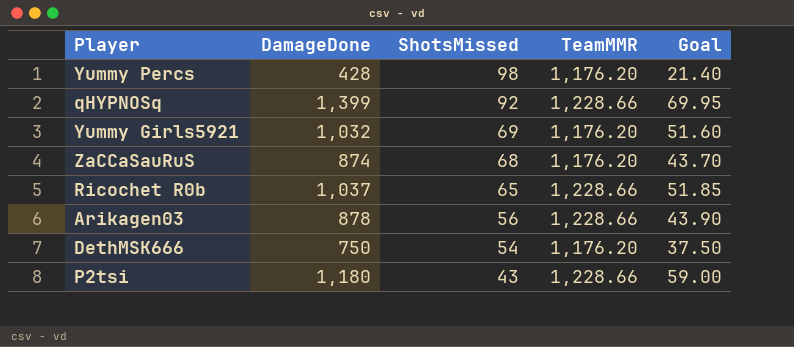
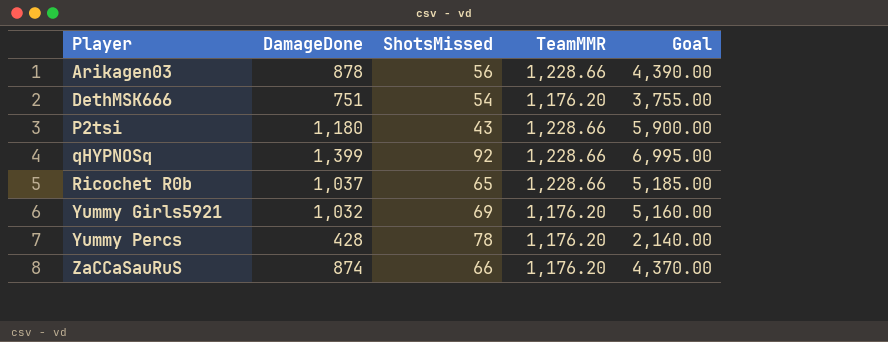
row order: ShotsMissed descending -> Player ascending
column Goal | formula: [DamageDone] * 0.05 -> [DamageDone] * 5
DethMSK666 | DamageDone: 750 -> 751
Yummy Percs | ShotsMissed: 98 -> 78
ZaCCaSauRuS | ShotsMissed: 68 -> 66

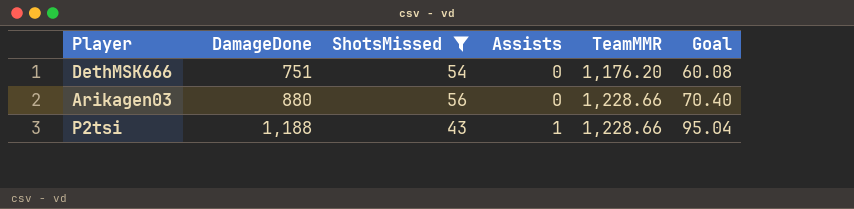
filter: none -> ShotsMissed <= 56
row order: Player ascending -> DamageDone ascending
column Assists | position: none -> 4
column Goal | formula: [DamageDone] * 5 -> [DamageDone] * 0.08
Arikagen03 | DamageDone: 878 -> 880
P2tsi | DamageDone: 1,180 -> 1,188

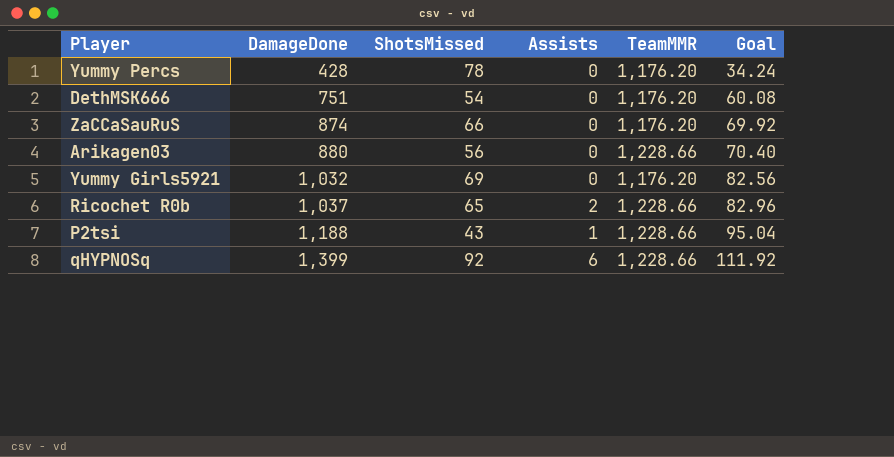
filter: ShotsMissed <= 56 -> none

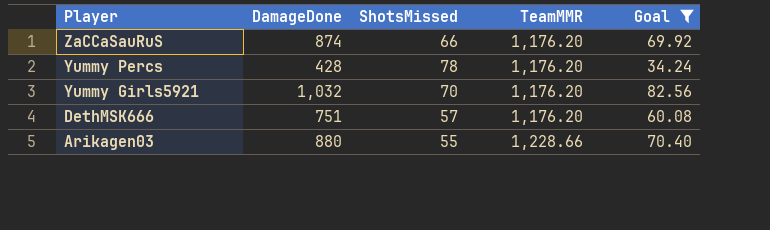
filter: none -> Goal <= 82.56
row order: DamageDone ascending -> Player descending
column Assists | position: 4 -> none
Yummy Girls5921 | ShotsMissed: 69 -> 70
DethMSK666 | ShotsMissed: 54 -> 57
Arikagen03 | ShotsMissed: 56 -> 55

